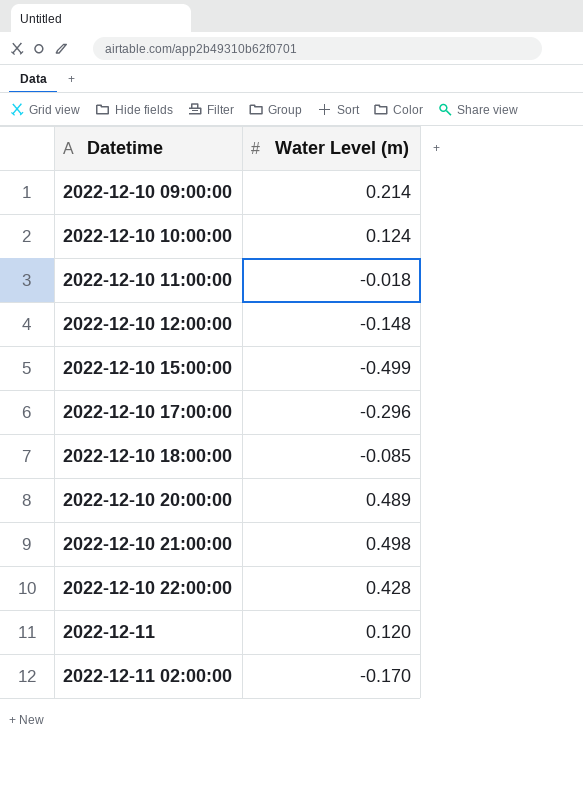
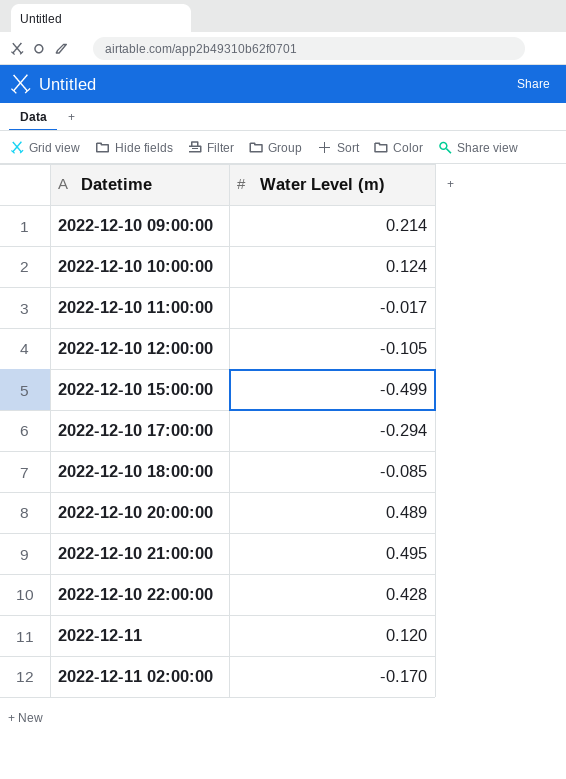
2022-12-10 11:00:00 | Water Level (m): -0.018 -> -0.017
2022-12-10 12:00:00 | Water Level (m): -0.148 -> -0.105
2022-12-10 17:00:00 | Water Level (m): -0.296 -> -0.294
2022-12-10 21:00:00 | Water Level (m): 0.498 -> 0.495

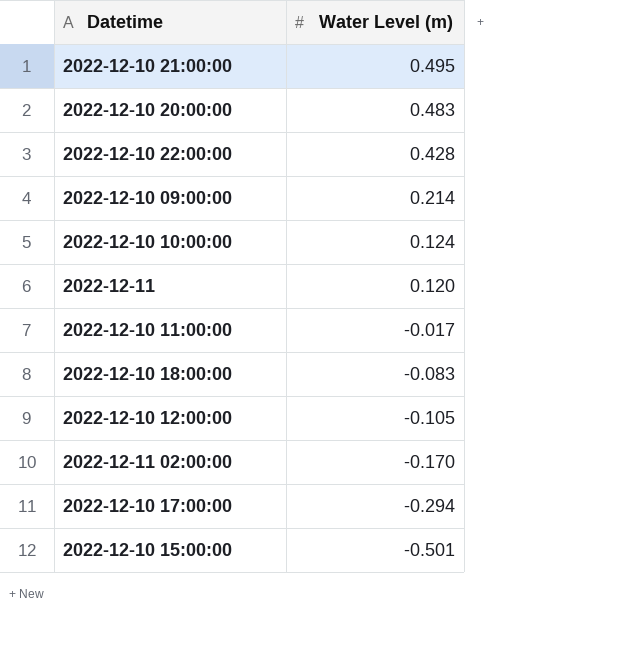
row order: Datetime ascending -> Water Level (m) descending
2022-12-10 20:00:00 | Water Level (m): 0.489 -> 0.483
2022-12-10 18:00:00 | Water Level (m): -0.085 -> -0.083
2022-12-10 15:00:00 | Water Level (m): -0.499 -> -0.501

